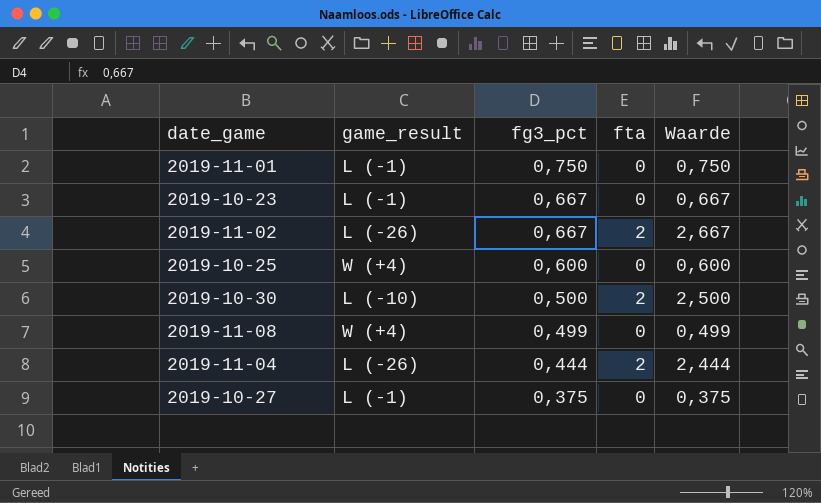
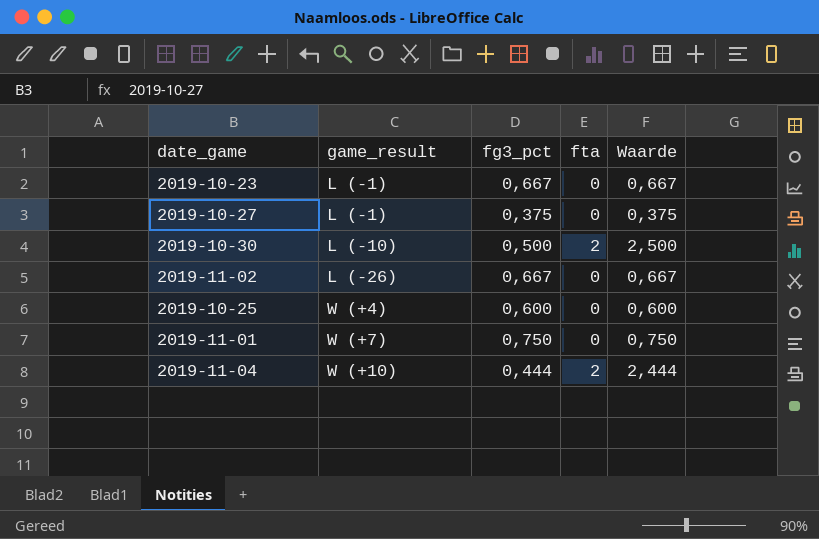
row order: fg3_pct descending -> game_result ascending
row 2019-11-08: W (+4) | 0,499 | 0 | 0,499 -> none
2019-11-02 | fta: 2 -> 0
2019-11-02 | Waarde: 2,667 -> 0,667
2019-11-01 | game_result: L (-1) -> W (+7)
2019-11-04 | game_result: L (-26) -> W (+10)

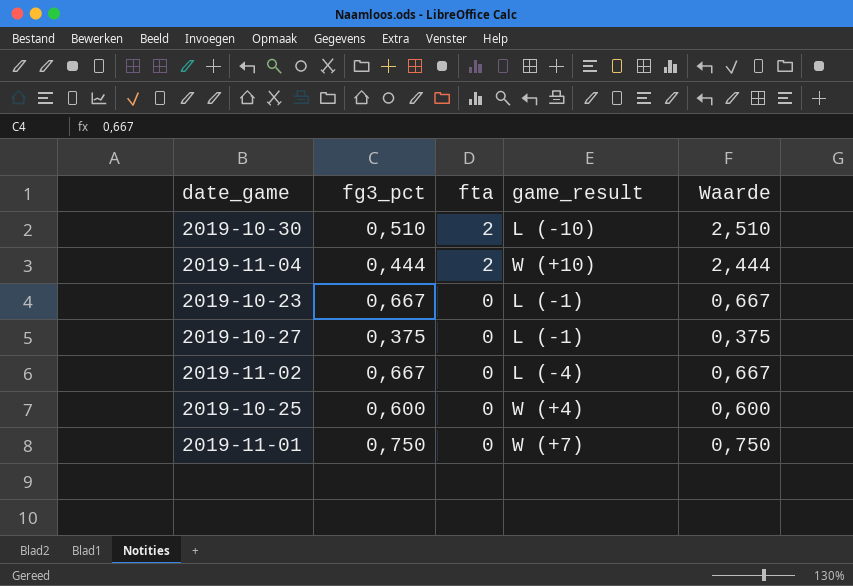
row order: game_result ascending -> fta descending
column game_result | position: 2 -> 4
2019-10-30 | fg3_pct: 0,500 -> 0,510
2019-10-30 | Waarde: 2,500 -> 2,510
2019-11-02 | game_result: L (-26) -> L (-4)

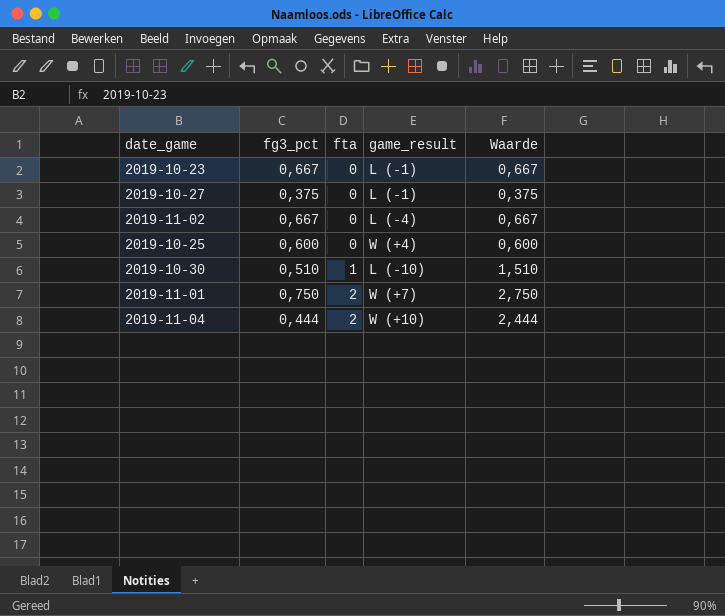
row order: fta descending -> fta ascending
2019-10-30 | fta: 2 -> 1
2019-10-30 | Waarde: 2,510 -> 1,510
2019-11-01 | fta: 0 -> 2
2019-11-01 | Waarde: 0,750 -> 2,750

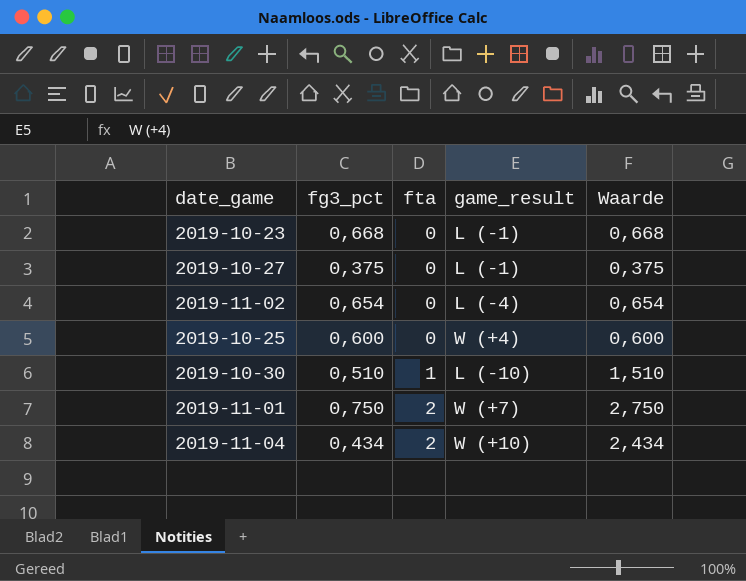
2019-10-23 | fg3_pct: 0,667 -> 0,668
2019-10-23 | Waarde: 0,667 -> 0,668
2019-11-02 | fg3_pct: 0,667 -> 0,654
2019-11-02 | Waarde: 0,667 -> 0,654
2019-11-04 | fg3_pct: 0,444 -> 0,434
2019-11-04 | Waarde: 2,444 -> 2,434

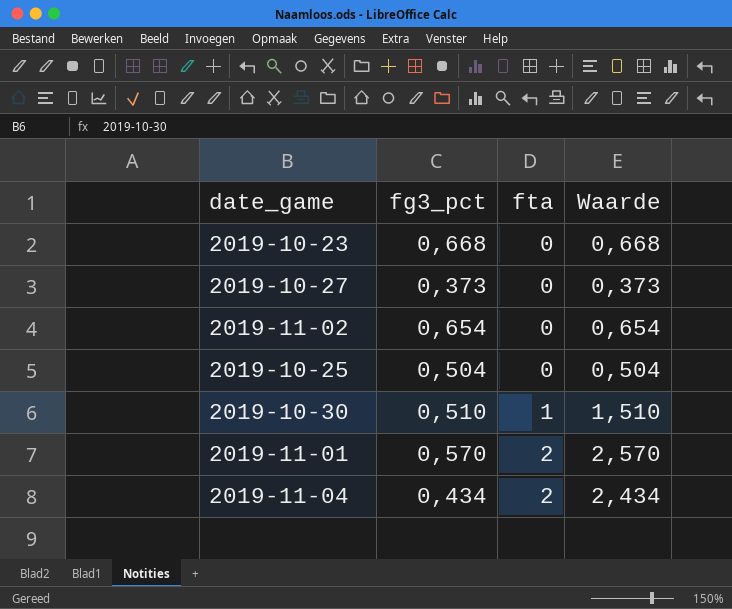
column game_result | position: 4 -> none
2019-10-27 | fg3_pct: 0,375 -> 0,373
2019-10-27 | Waarde: 0,375 -> 0,373
2019-10-25 | fg3_pct: 0,600 -> 0,504
2019-10-25 | Waarde: 0,600 -> 0,504
2019-11-01 | fg3_pct: 0,750 -> 0,570
2019-11-01 | Waarde: 2,750 -> 2,570

